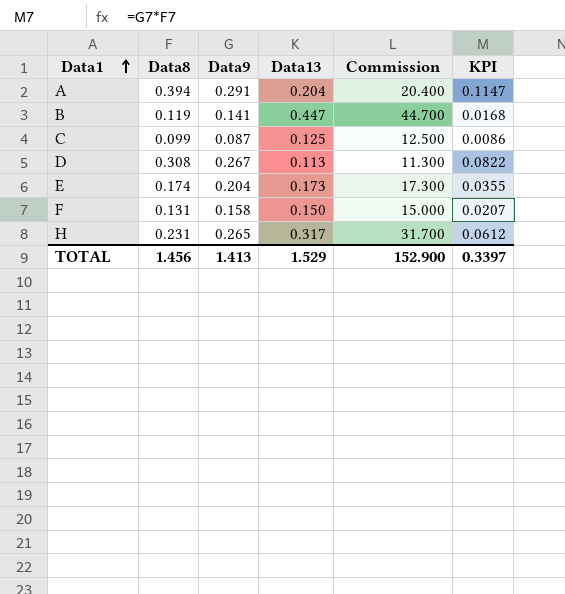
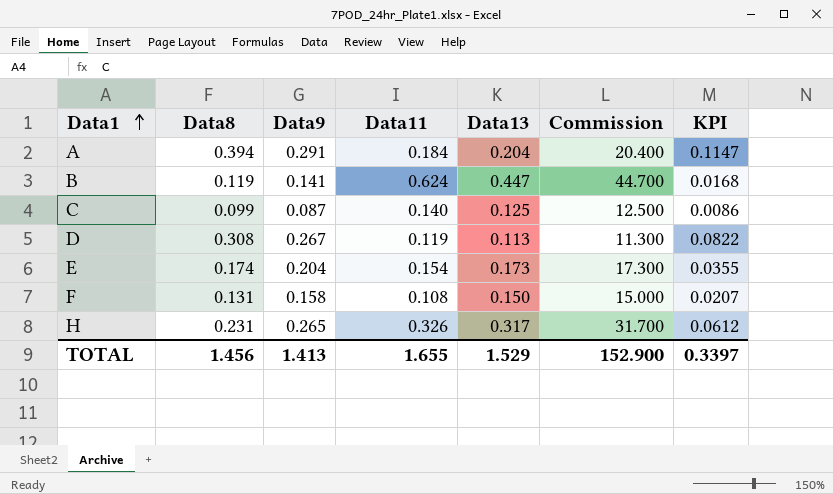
column Data11 | position: none -> 4

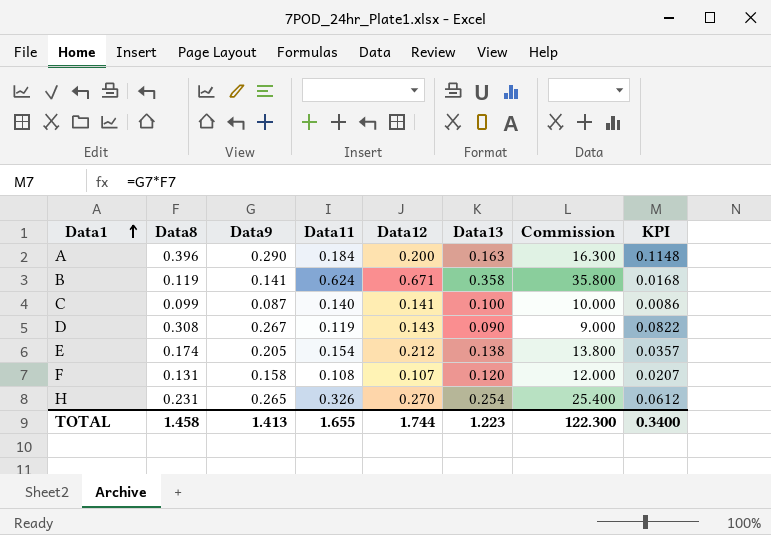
column Data12 | position: none -> 5
A | Data8: 0.394 -> 0.396
A | Data9: 0.291 -> 0.290
A | Data13: 0.204 -> 0.163
A | Commission: 20.400 -> 16.300
A | KPI: 0.1147 -> 0.1148
B | Data13: 0.447 -> 0.358
B | Commission: 44.700 -> 35.800
C | Data13: 0.125 -> 0.100
C | Commission: 12.500 -> 10.000
D | Data13: 0.113 -> 0.090
D | Commission: 11.300 -> 9.000
E | Data9: 0.204 -> 0.205
E | Data13: 0.173 -> 0.138
E | Commission: 17.300 -> 13.800
E | KPI: 0.0355 -> 0.0357
F | Data13: 0.150 -> 0.120
F | Commission: 15.000 -> 12.000
H | Data13: 0.317 -> 0.254
H | Commission: 31.700 -> 25.400
TOTAL | Data8: 1.456 -> 1.458
TOTAL | Data13: 1.529 -> 1.223
TOTAL | Commission: 152.900 -> 122.300
TOTAL | KPI: 0.3397 -> 0.3400

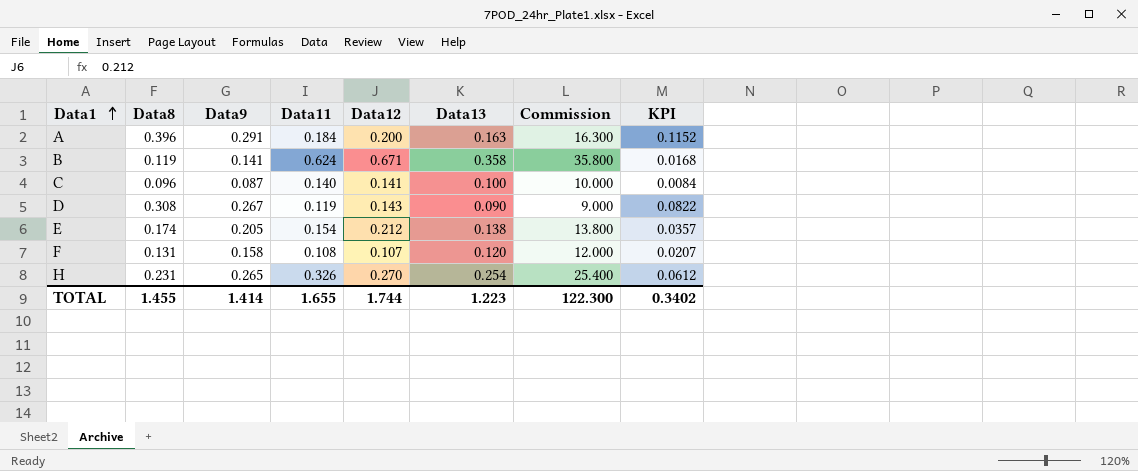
A | Data9: 0.290 -> 0.291
A | KPI: 0.1148 -> 0.1152
C | Data8: 0.099 -> 0.096
C | KPI: 0.0086 -> 0.0084
TOTAL | Data8: 1.458 -> 1.455
TOTAL | Data9: 1.413 -> 1.414
TOTAL | KPI: 0.3400 -> 0.3402

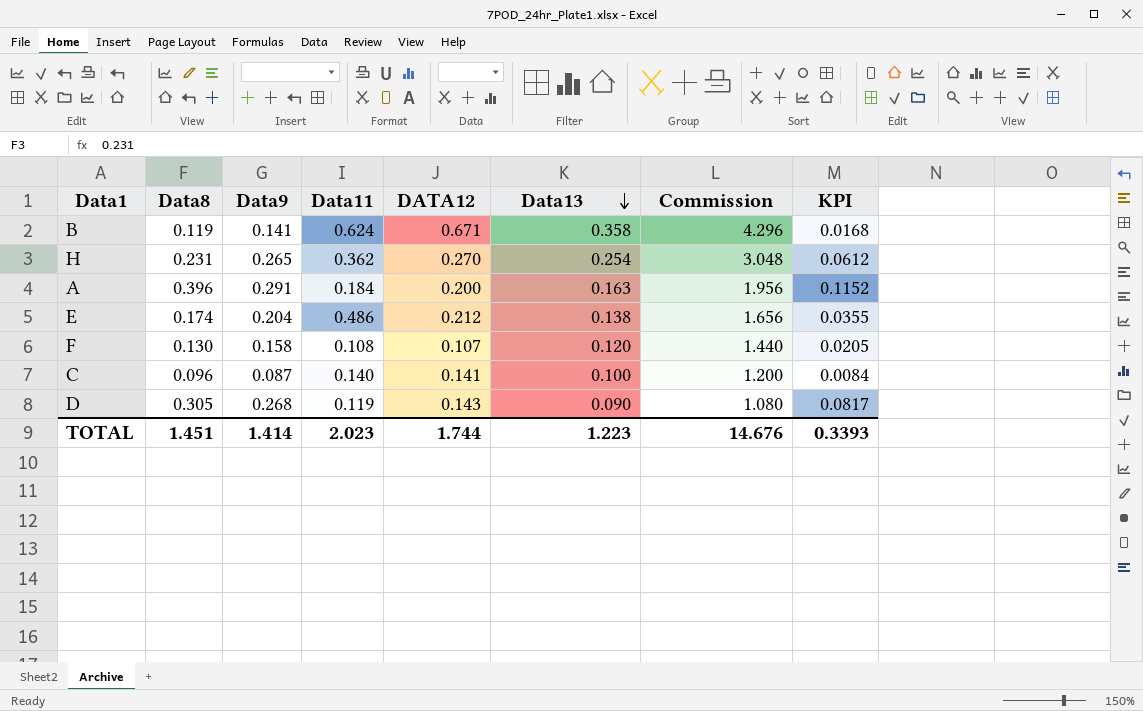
row order: Data1 ascending -> Data13 descending
column name: Data12 -> DATA12
column Commission | formula: [Data13] * 100 -> [Data13] * 12
H | Data11: 0.326 -> 0.362
E | Data9: 0.205 -> 0.204
E | Data11: 0.154 -> 0.486
E | KPI: 0.0357 -> 0.0355
F | Data8: 0.131 -> 0.130
F | KPI: 0.0207 -> 0.0205
D | Data8: 0.308 -> 0.305
D | Data9: 0.267 -> 0.268
D | KPI: 0.0822 -> 0.0817
TOTAL | Data8: 1.455 -> 1.451
TOTAL | Data11: 1.655 -> 2.023
TOTAL | Commission: 122.300 -> 14.676
TOTAL | KPI: 0.3402 -> 0.3393

